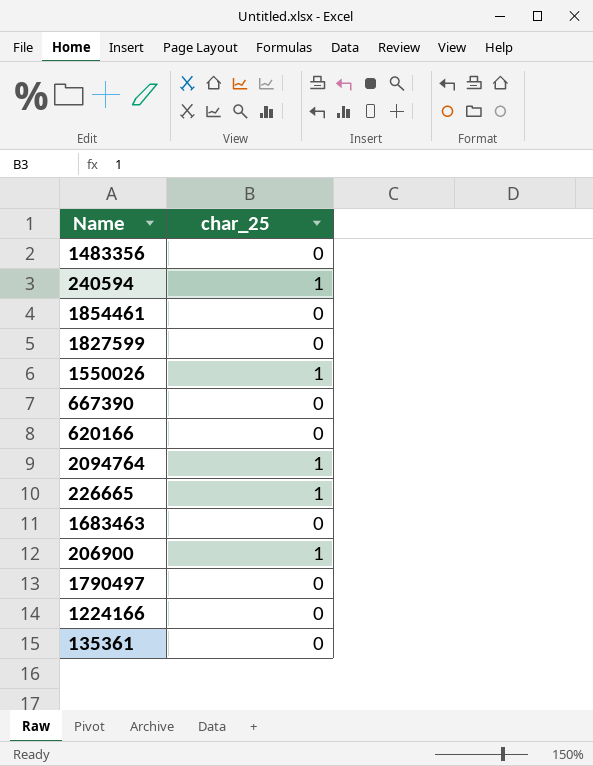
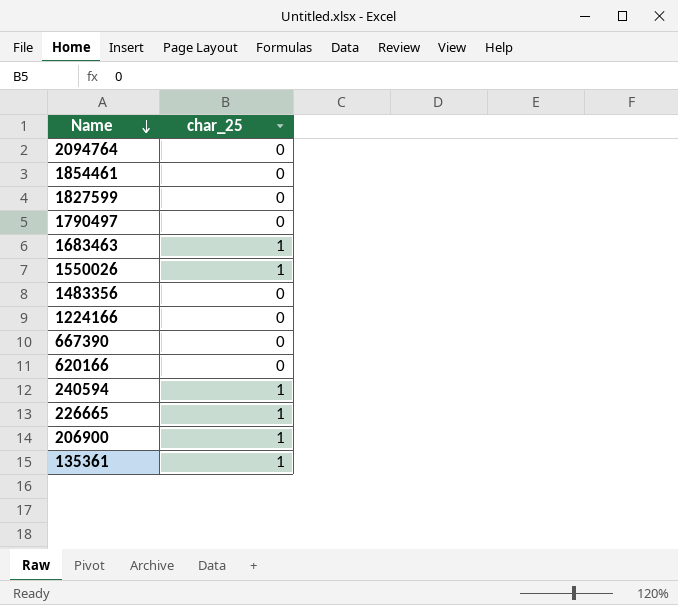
row order: none -> Name descending
2094764 | char_25: 1 -> 0
1683463 | char_25: 0 -> 1
135361 | char_25: 0 -> 1

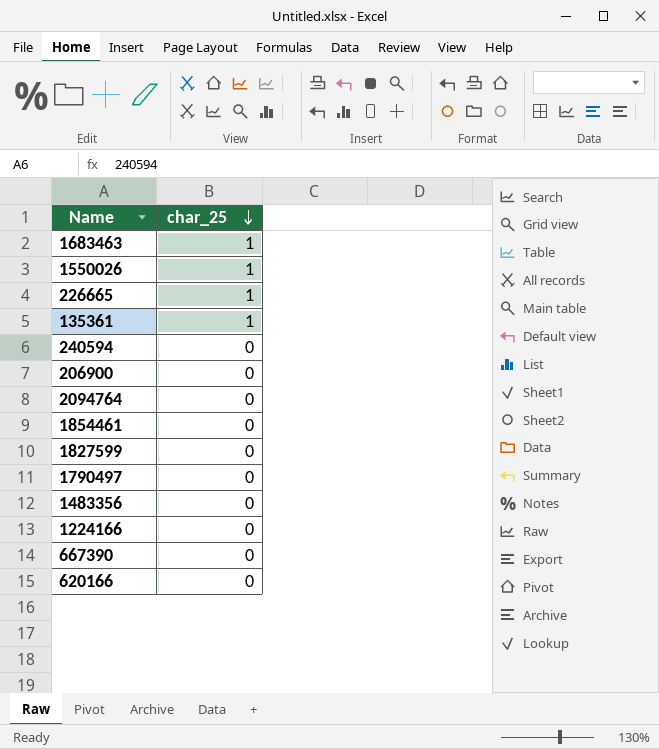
row order: Name descending -> char_25 descending
240594 | char_25: 1 -> 0
206900 | char_25: 1 -> 0

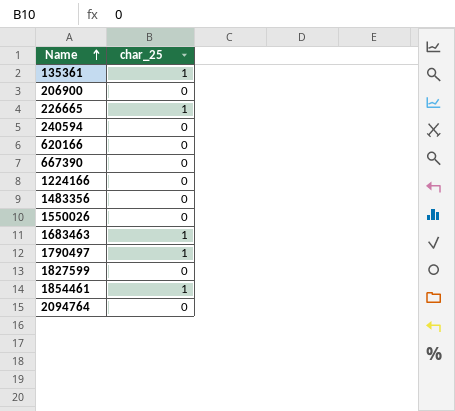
row order: char_25 descending -> Name ascending
1550026 | char_25: 1 -> 0
1790497 | char_25: 0 -> 1
1854461 | char_25: 0 -> 1

